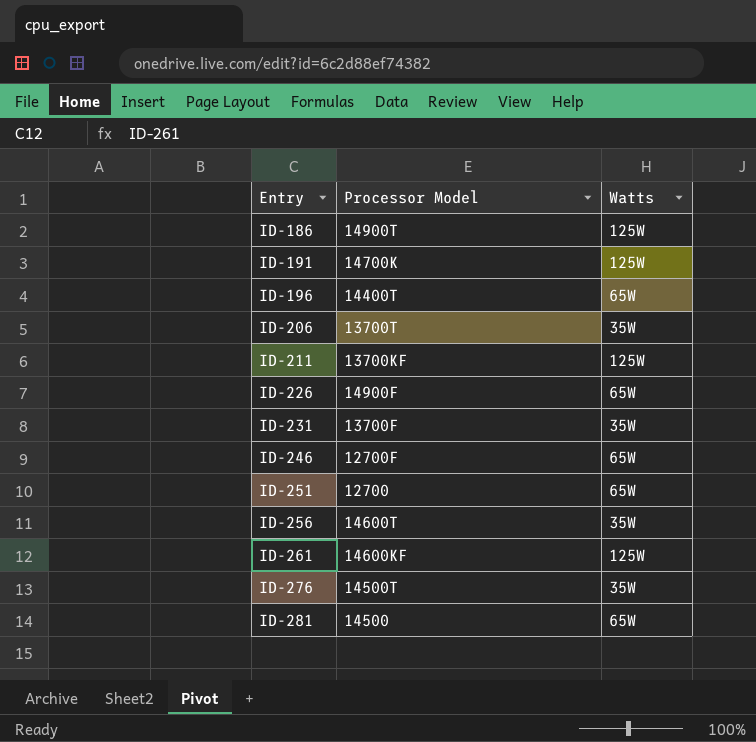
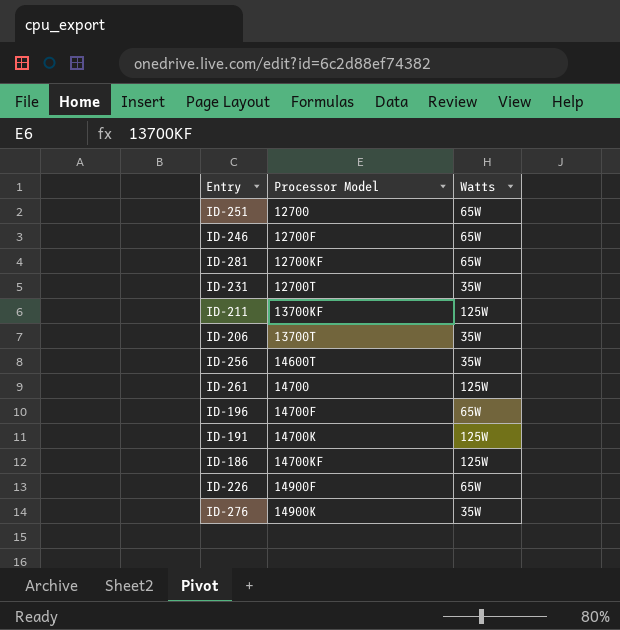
row order: Entry ascending -> Processor Model ascending
ID-281 | Processor Model: 14500 -> 12700KF
ID-231 | Processor Model: 13700F -> 12700T
ID-261 | Processor Model: 14600KF -> 14700
ID-196 | Processor Model: 14400T -> 14700F
ID-186 | Processor Model: 14900T -> 14700KF
ID-276 | Processor Model: 14500T -> 14900K

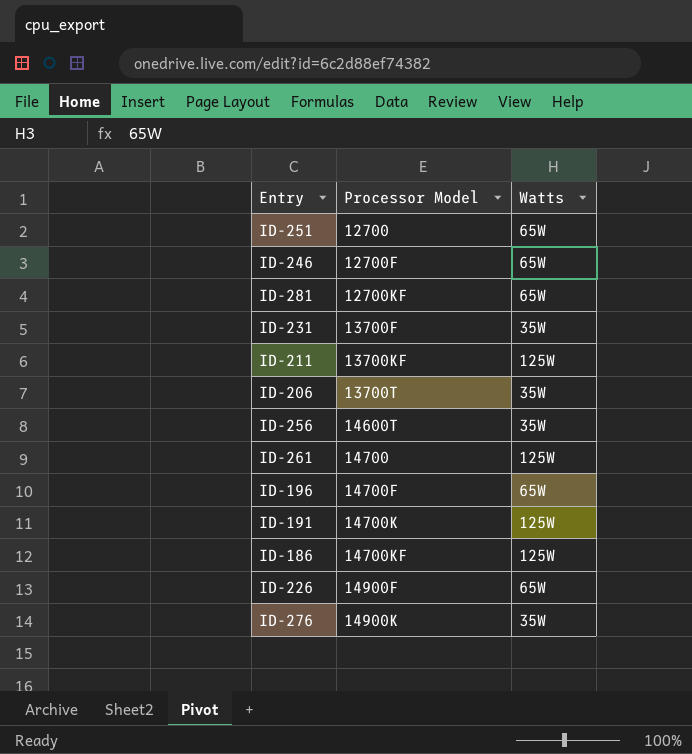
ID-231 | Processor Model: 12700T -> 13700F

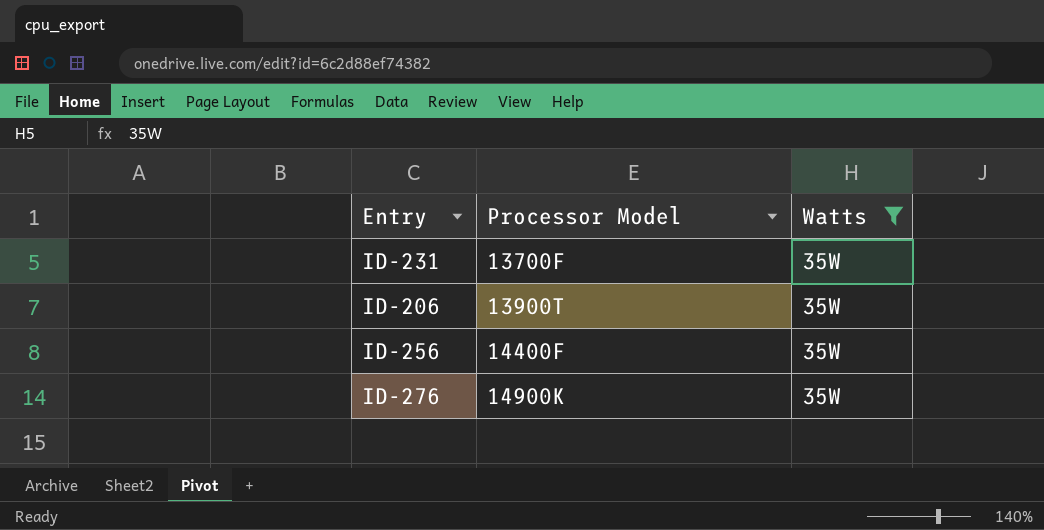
filter: none -> Watts = 35W
ID-206 | Processor Model: 13700T -> 13900T
ID-256 | Processor Model: 14600T -> 14400F

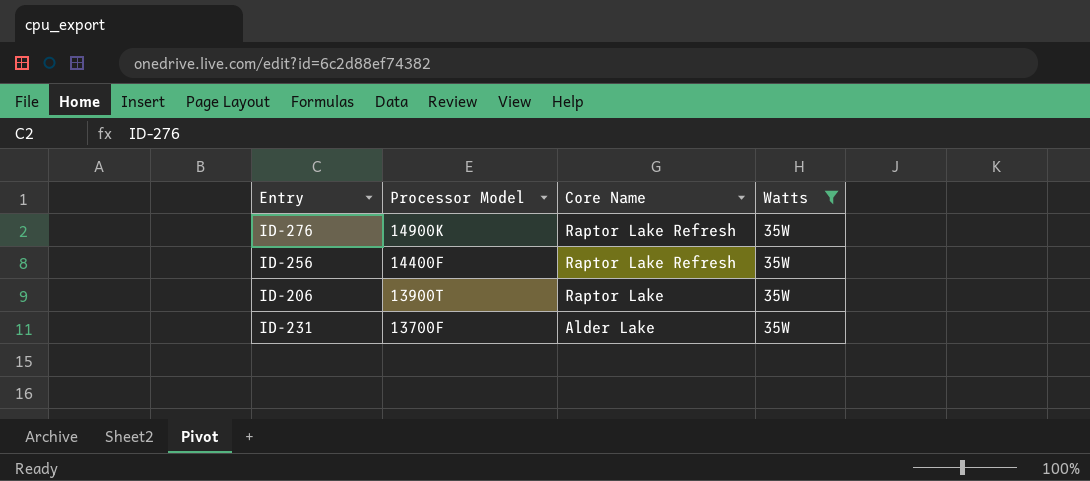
row order: Processor Model ascending -> Processor Model descending
column Core Name | position: none -> 3

